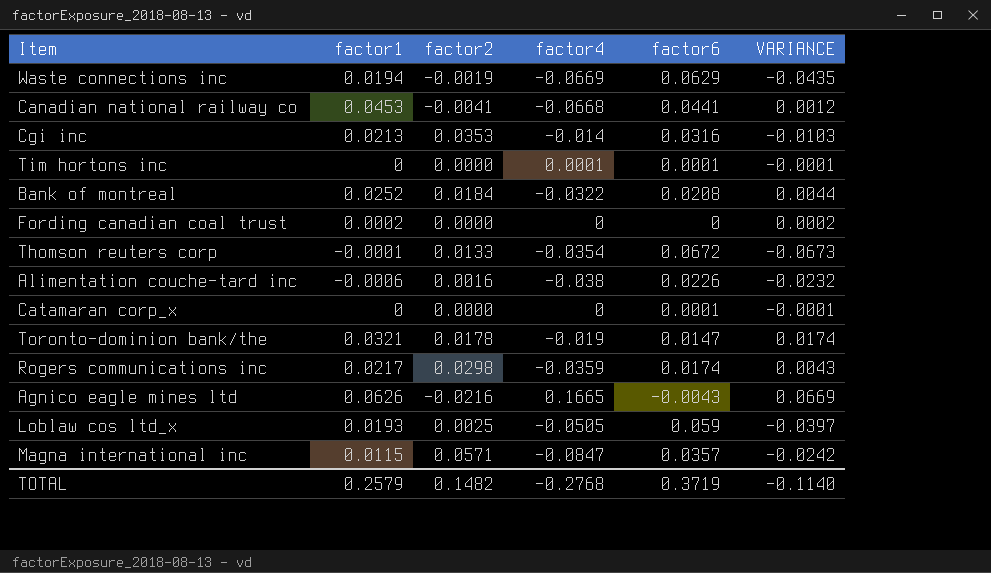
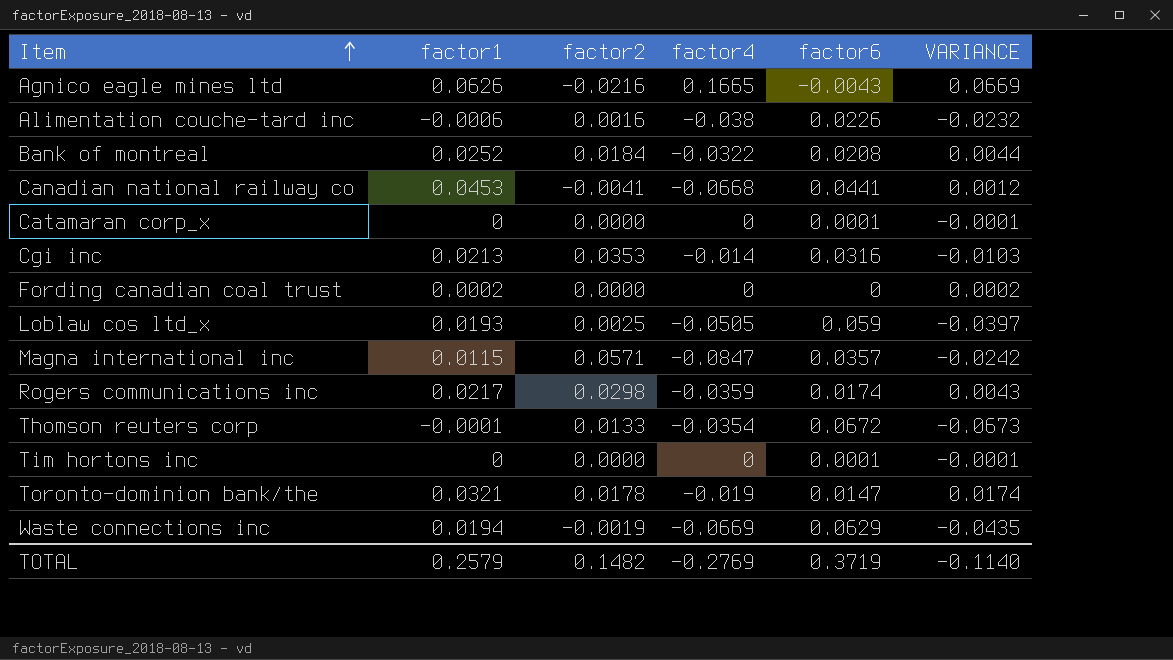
row order: none -> Item ascending
Tim hortons inc | factor4: 0.0001 -> 0
TOTAL | factor4: -0.2768 -> -0.2769

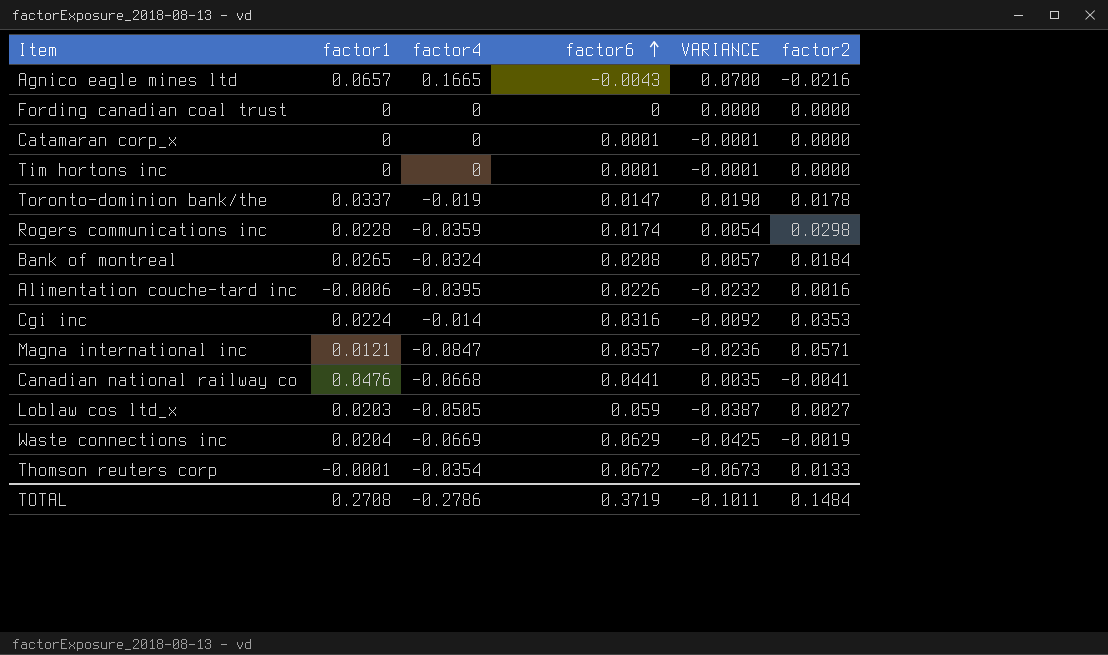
row order: Item ascending -> factor6 ascending
column factor2 | position: 3 -> 6
Agnico eagle mines ltd | factor1: 0.0626 -> 0.0657
Agnico eagle mines ltd | VARIANCE: 0.0669 -> 0.0700
Fording canadian coal trust | factor1: 0.0002 -> 0
Fording canadian coal trust | VARIANCE: 0.0002 -> 0.0000
Toronto-dominion bank/the | factor1: 0.0321 -> 0.0337
Toronto-dominion bank/the | VARIANCE: 0.0174 -> 0.0190
Rogers communications inc | factor1: 0.0217 -> 0.0228
Rogers communications inc | VARIANCE: 0.0043 -> 0.0054
Bank of montreal | factor1: 0.0252 -> 0.0265
Bank of montreal | factor4: -0.0322 -> -0.0324
Bank of montreal | VARIANCE: 0.0044 -> 0.0057
Alimentation couche-tard inc | factor4: -0.038 -> -0.0395
Cgi inc | factor1: 0.0213 -> 0.0224
Cgi inc | VARIANCE: -0.0103 -> -0.0092
Magna international inc | factor1: 0.0115 -> 0.0121
Magna international inc | VARIANCE: -0.0242 -> -0.0236
Canadian national railway co | factor1: 0.0453 -> 0.0476
Canadian national railway co | VARIANCE: 0.0012 -> 0.0035
Loblaw cos ltd_x | factor1: 0.0193 -> 0.0203
Loblaw cos ltd_x | VARIANCE: -0.0397 -> -0.0387
Loblaw cos ltd_x | factor2: 0.0025 -> 0.0027
Waste connections inc | factor1: 0.0194 -> 0.0204
Waste connections inc | VARIANCE: -0.0435 -> -0.0425
TOTAL | factor1: 0.2579 -> 0.2708
TOTAL | factor4: -0.2769 -> -0.2786
TOTAL | VARIANCE: -0.1140 -> -0.1011
TOTAL | factor2: 0.1482 -> 0.1484

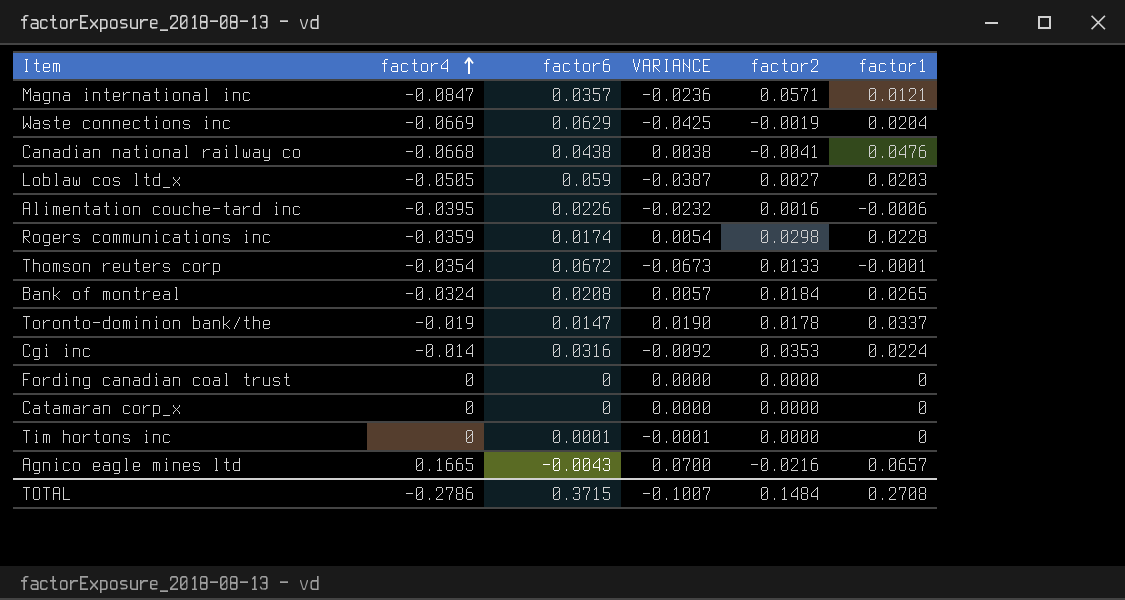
row order: factor6 ascending -> factor4 ascending
column factor1 | position: 2 -> 6
Canadian national railway co | factor6: 0.0441 -> 0.0438
Canadian national railway co | VARIANCE: 0.0035 -> 0.0038
Catamaran corp_x | factor6: 0.0001 -> 0
Catamaran corp_x | VARIANCE: -0.0001 -> 0.0000
TOTAL | factor6: 0.3719 -> 0.3715
TOTAL | VARIANCE: -0.1011 -> -0.1007

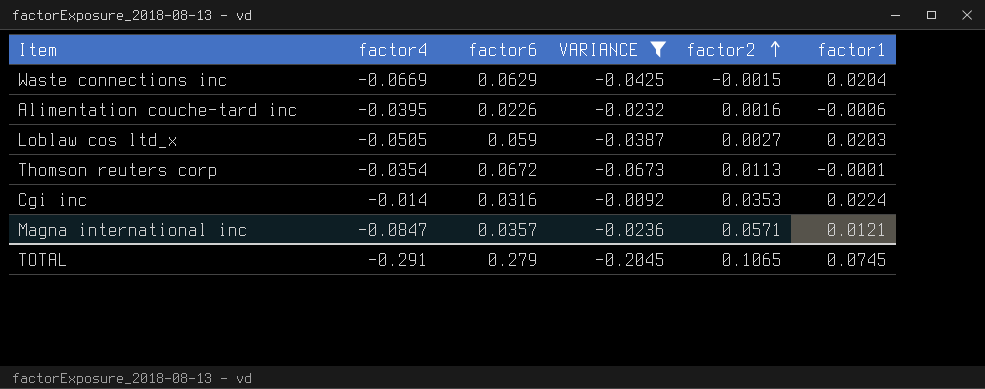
filter: none -> VARIANCE <= -0.0092
row order: factor4 ascending -> factor2 ascending
Waste connections inc | factor2: -0.0019 -> -0.0015
Thomson reuters corp | factor2: 0.0133 -> 0.0113
TOTAL | factor4: -0.2786 -> -0.291
TOTAL | factor6: 0.3715 -> 0.279
TOTAL | VARIANCE: -0.1007 -> -0.2045
TOTAL | factor2: 0.1484 -> 0.1065
TOTAL | factor1: 0.2708 -> 0.0745

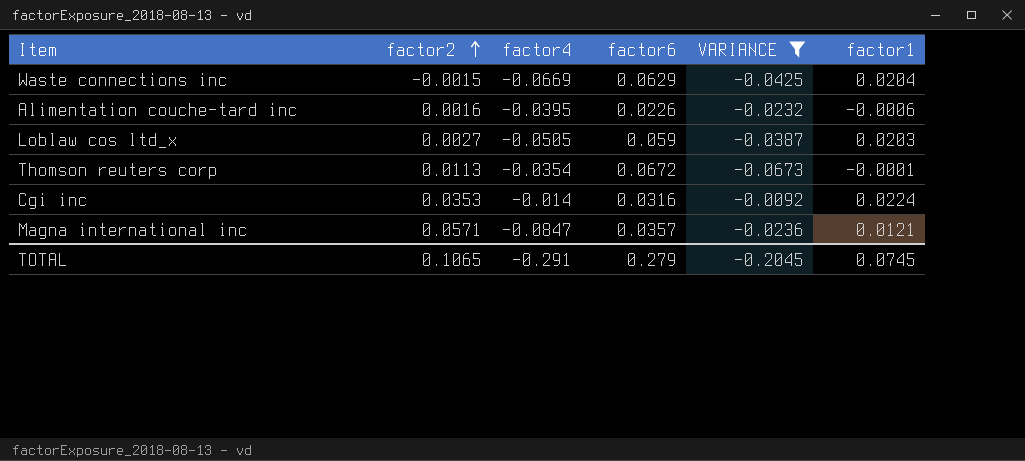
column factor2 | position: 5 -> 2

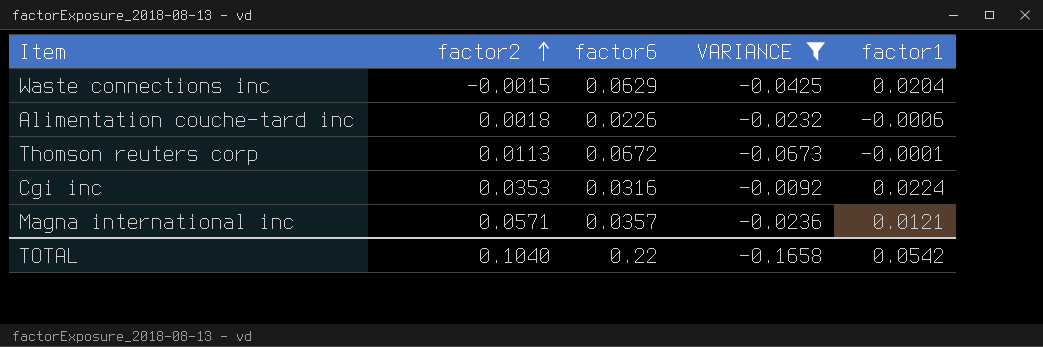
column factor4 | position: 3 -> none
row Loblaw cos ltd_x: 0.0027 | -0.0505 | 0.059 | -0.0387 | 0.0203 -> none
Alimentation couche-tard inc | factor2: 0.0016 -> 0.0018
TOTAL | factor2: 0.1065 -> 0.1040
TOTAL | factor6: 0.279 -> 0.22
TOTAL | VARIANCE: -0.2045 -> -0.1658
TOTAL | factor1: 0.0745 -> 0.0542

